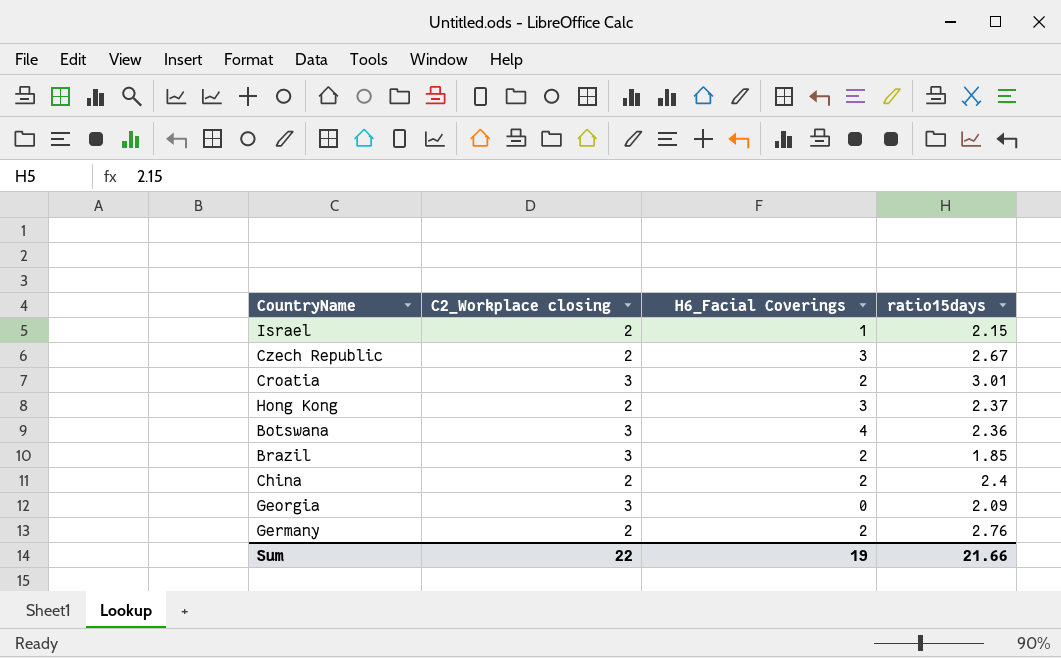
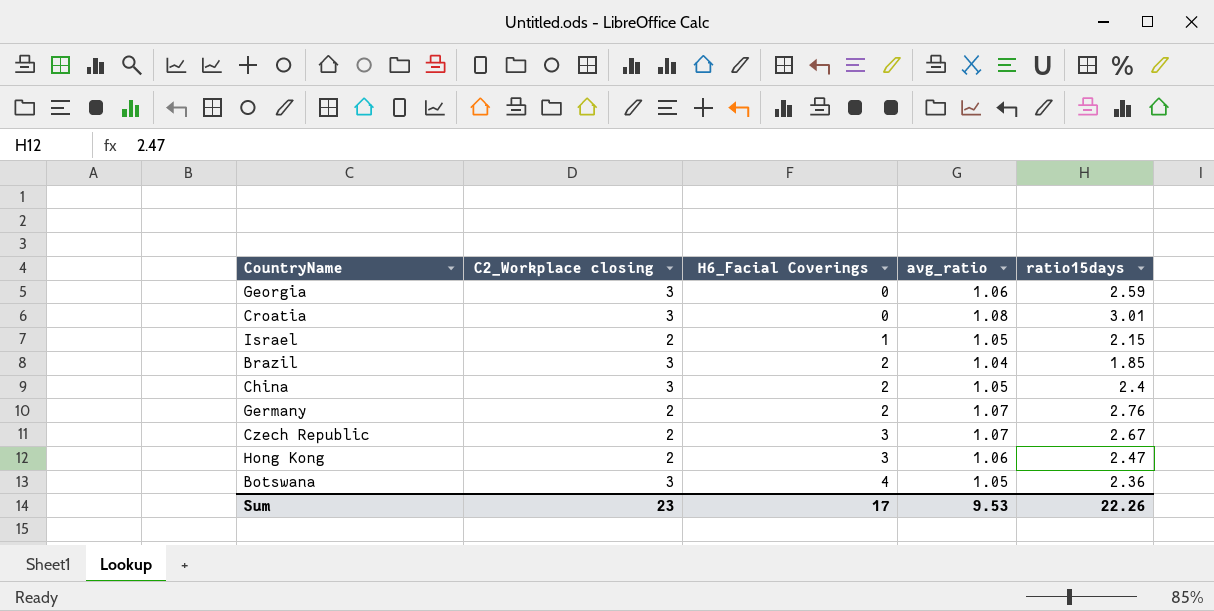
row order: none -> H6_Facial Coverings ascending
column avg_ratio | position: none -> 4
Georgia | ratio15days: 2.09 -> 2.59
Croatia | H6_Facial Coverings: 2 -> 0
China | C2_Workplace closing: 2 -> 3
Hong Kong | ratio15days: 2.37 -> 2.47
Sum | C2_Workplace closing: 22 -> 23
Sum | H6_Facial Coverings: 19 -> 17
Sum | ratio15days: 21.66 -> 22.26

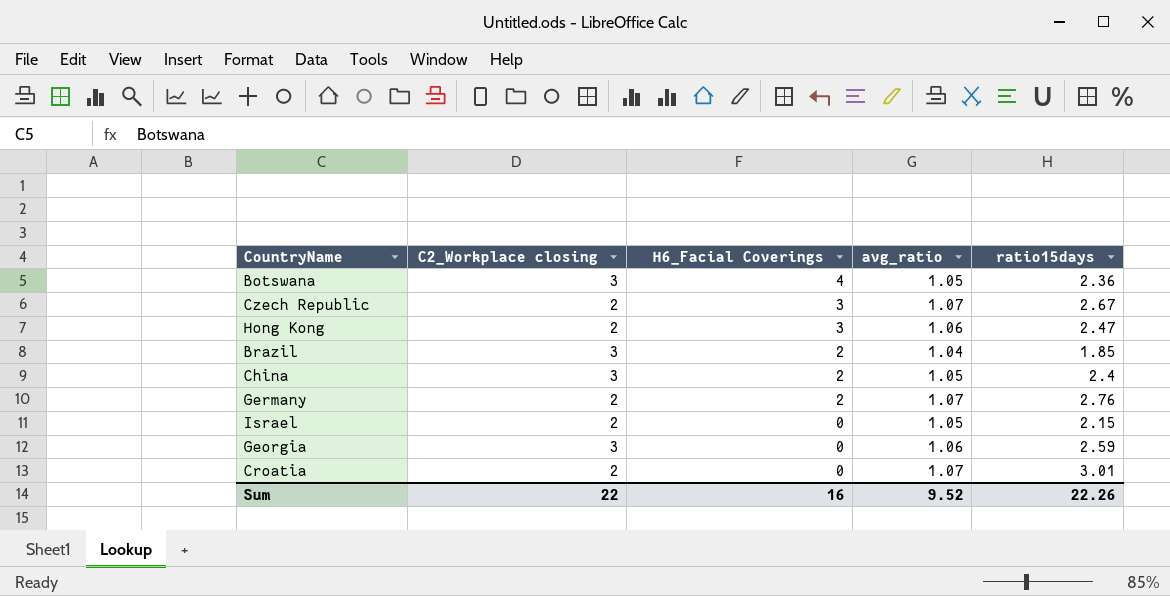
row order: H6_Facial Coverings ascending -> H6_Facial Coverings descending
Israel | H6_Facial Coverings: 1 -> 0
Croatia | C2_Workplace closing: 3 -> 2
Croatia | avg_ratio: 1.08 -> 1.07
Sum | C2_Workplace closing: 23 -> 22
Sum | H6_Facial Coverings: 17 -> 16
Sum | avg_ratio: 9.53 -> 9.52

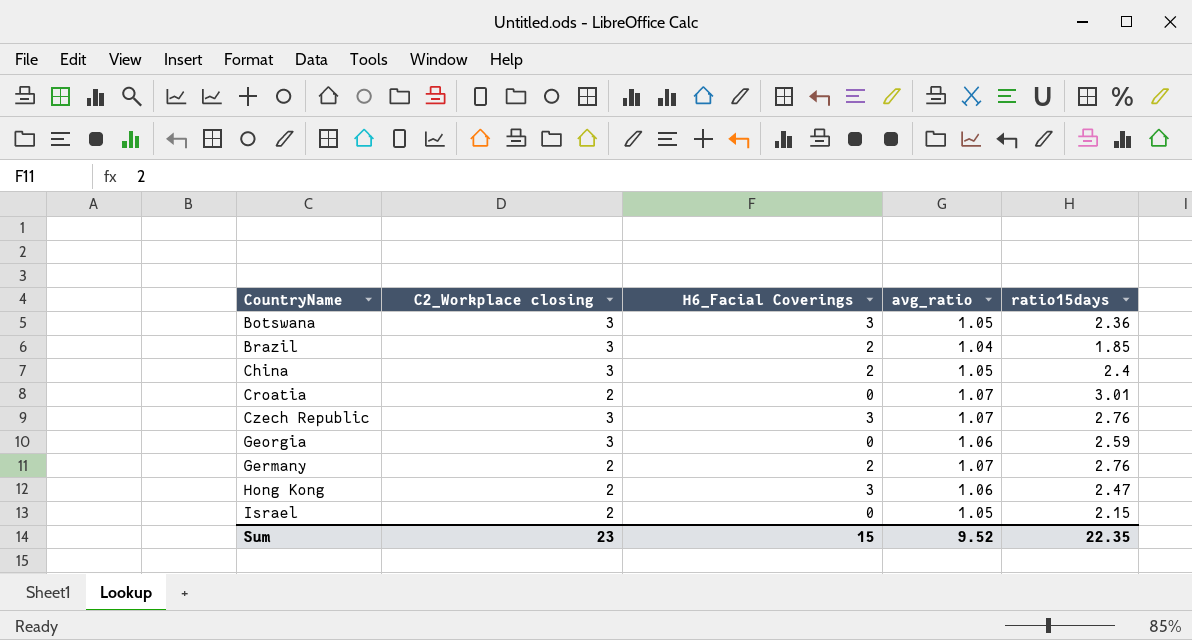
row order: H6_Facial Coverings descending -> CountryName ascending
Botswana | H6_Facial Coverings: 4 -> 3
Czech Republic | C2_Workplace closing: 2 -> 3
Czech Republic | ratio15days: 2.67 -> 2.76
Sum | C2_Workplace closing: 22 -> 23
Sum | H6_Facial Coverings: 16 -> 15
Sum | ratio15days: 22.26 -> 22.35

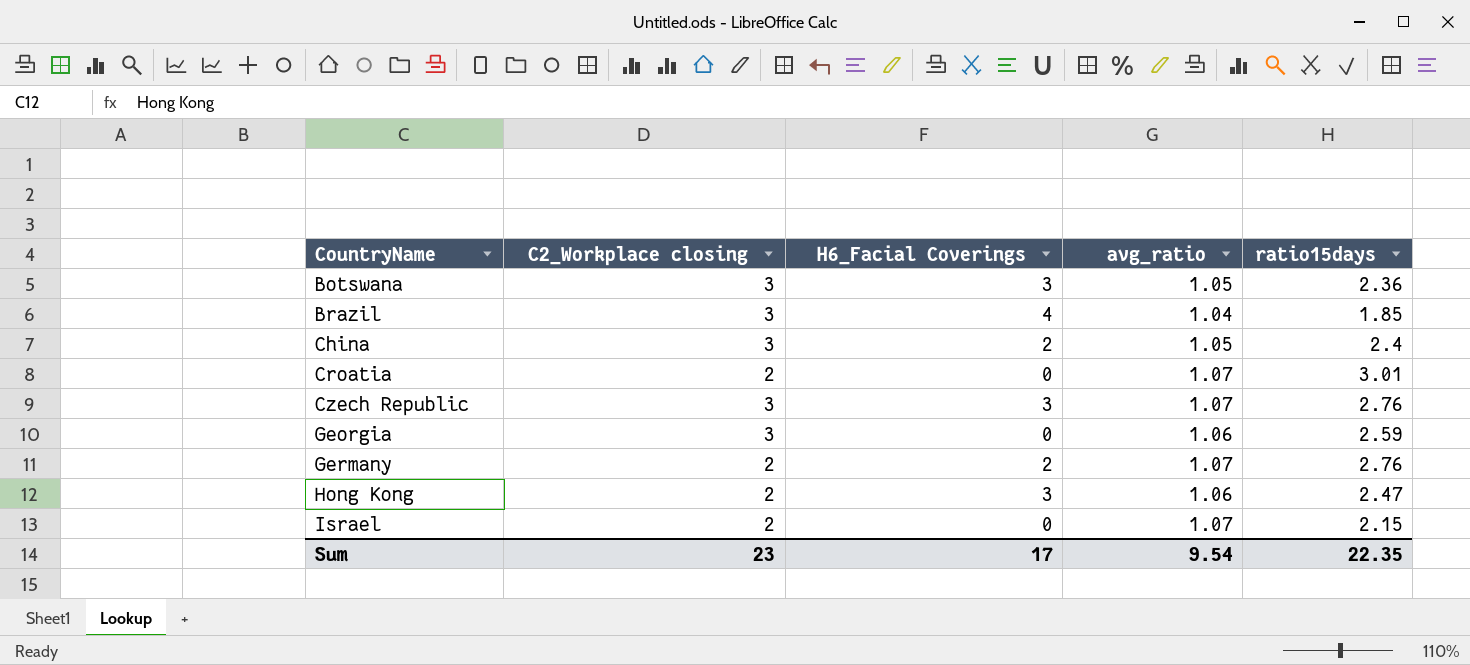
Brazil | H6_Facial Coverings: 2 -> 4
Israel | avg_ratio: 1.05 -> 1.07
Sum | H6_Facial Coverings: 15 -> 17
Sum | avg_ratio: 9.52 -> 9.54

